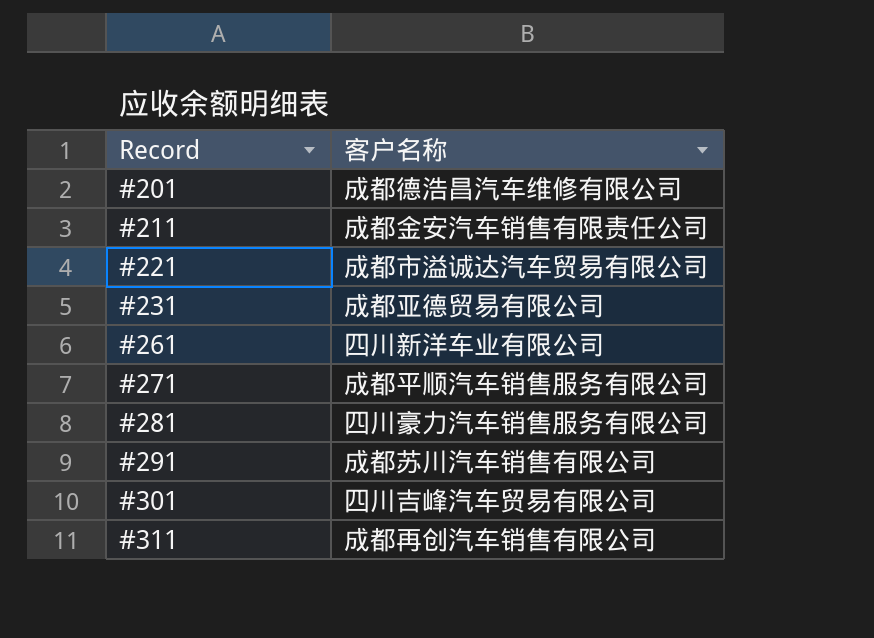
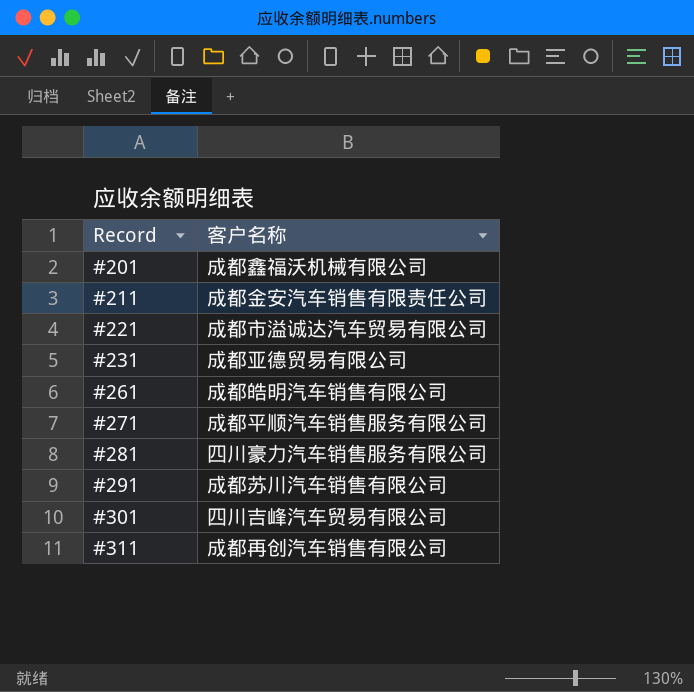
#201 | 客户名称: 成都德浩昌汽车维修有限公司 -> 成都鑫福沃机械有限公司
#261 | 客户名称: 四川新洋车业有限公司 -> 成都皓明汽车销售有限公司

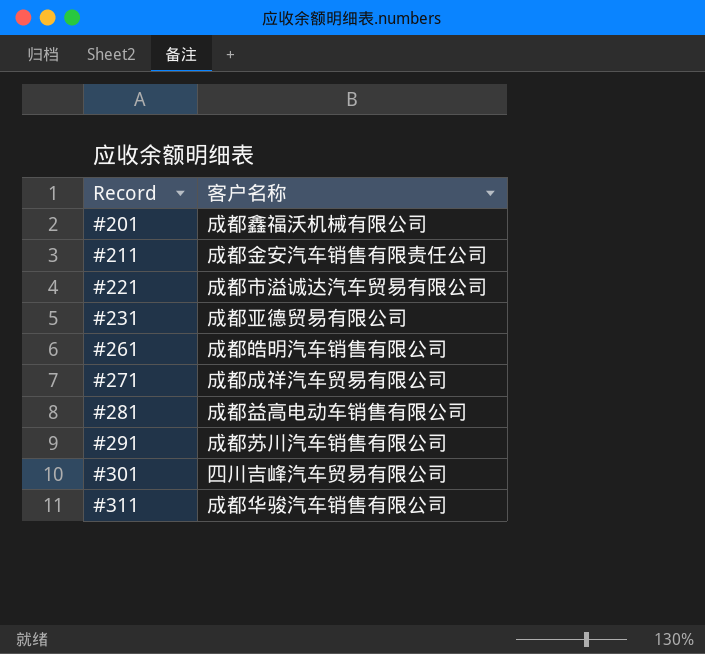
#271 | 客户名称: 成都平顺汽车销售服务有限公司 -> 成都成祥汽车贸易有限公司
#281 | 客户名称: 四川豪力汽车销售服务有限公司 -> 成都益高电动车销售有限公司
#311 | 客户名称: 成都再创汽车销售有限公司 -> 成都华骏汽车销售有限公司

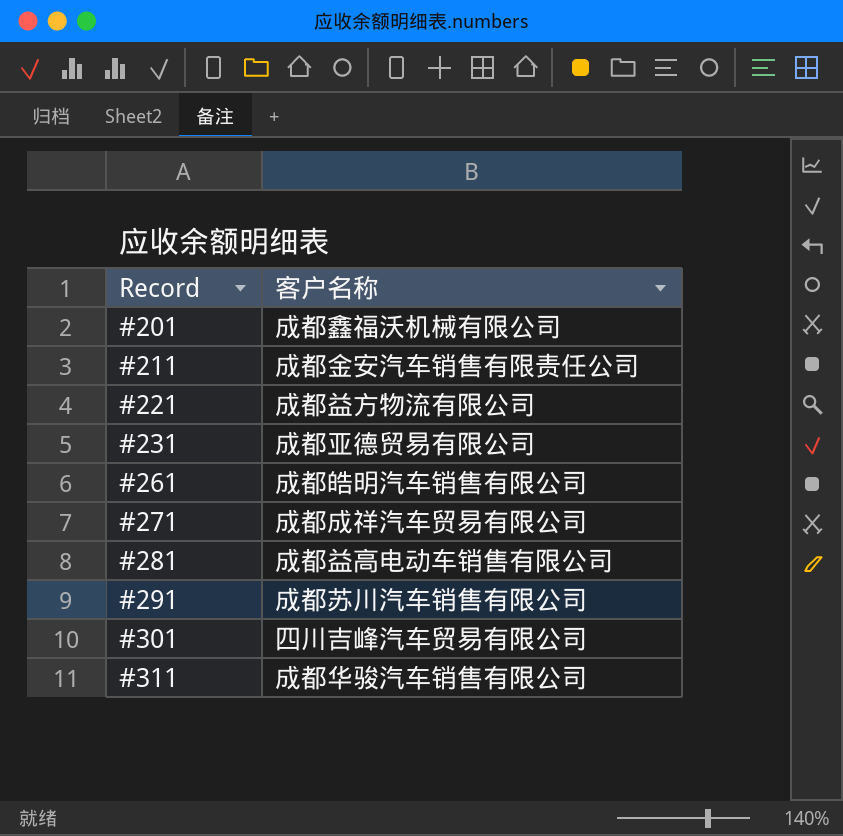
#221 | 客户名称: 成都市溢诚达汽车贸易有限公司 -> 成都益方物流有限公司

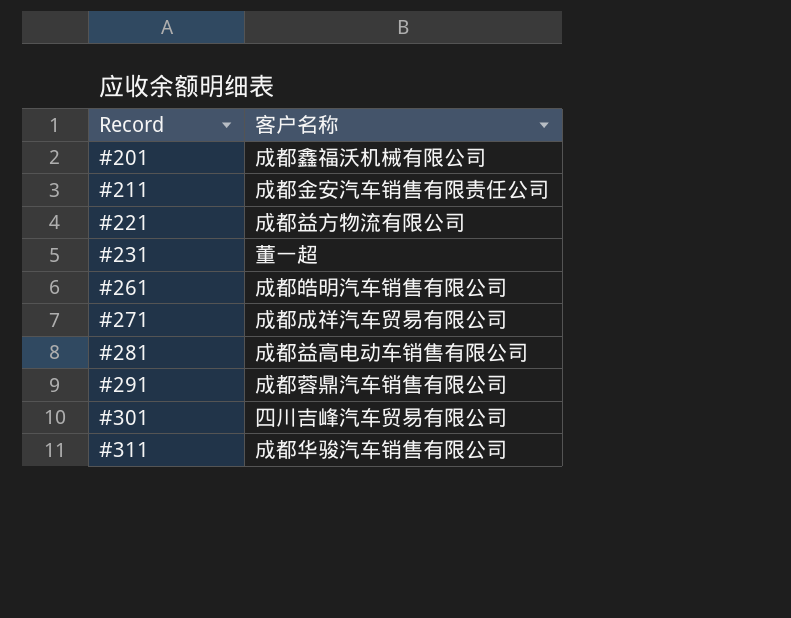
#231 | 客户名称: 成都亚德贸易有限公司 -> 董一超
#291 | 客户名称: 成都苏川汽车销售有限公司 -> 成都蓉鼎汽车销售有限公司

